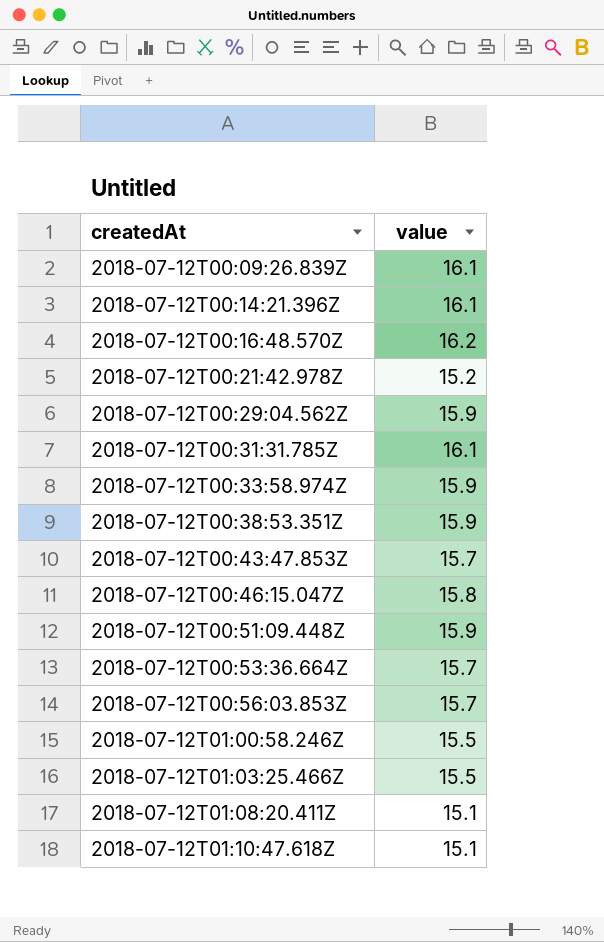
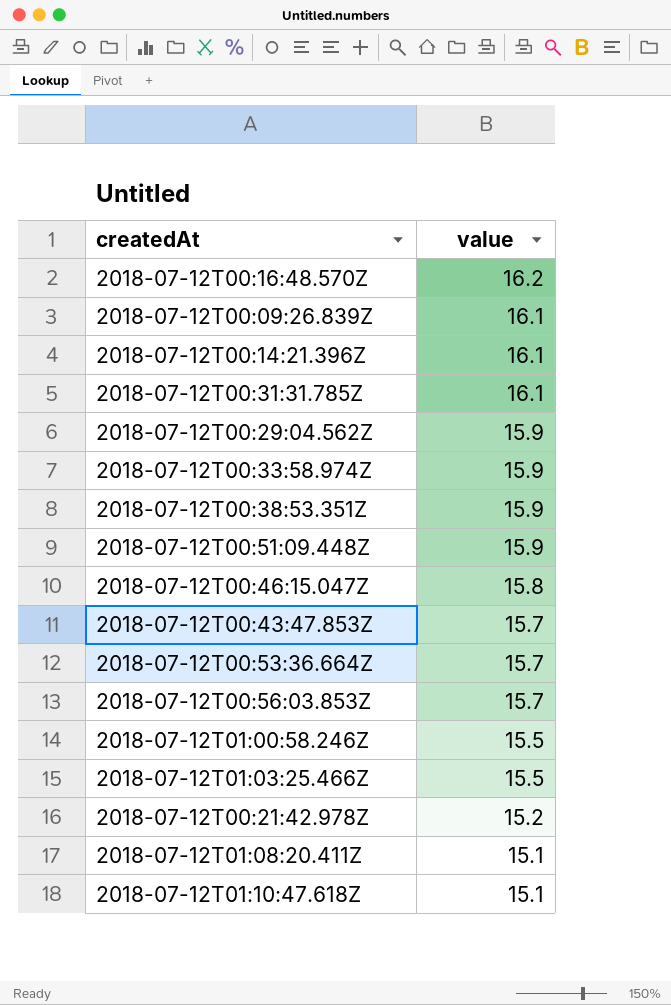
row order: createdAt ascending -> value descending

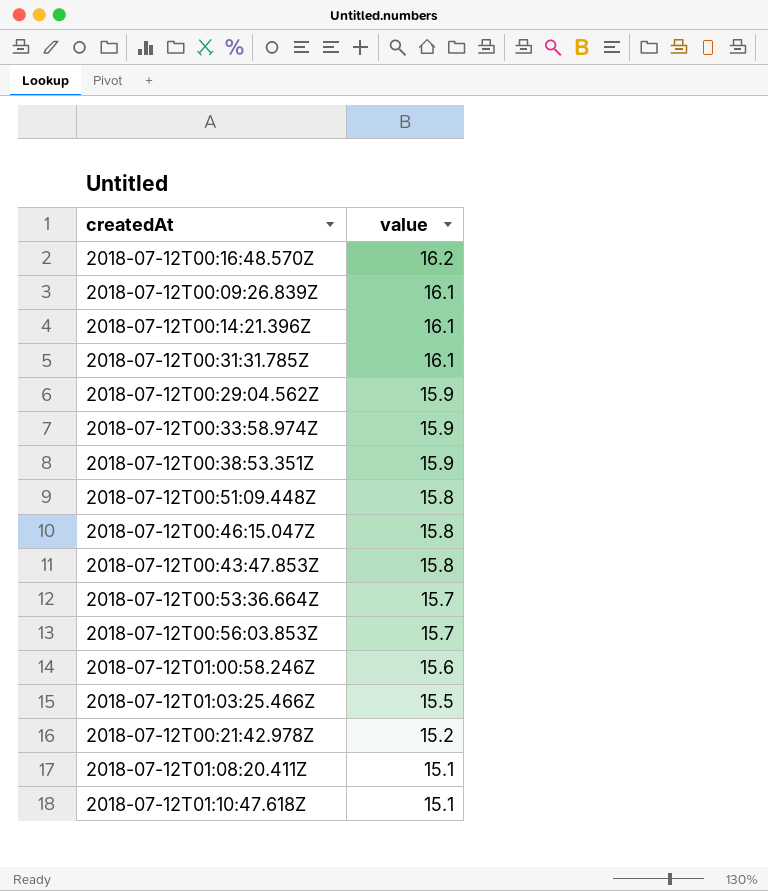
2018-07-12T00:51:09.448Z | value: 15.9 -> 15.8
2018-07-12T00:43:47.853Z | value: 15.7 -> 15.8
2018-07-12T01:00:58.246Z | value: 15.5 -> 15.6

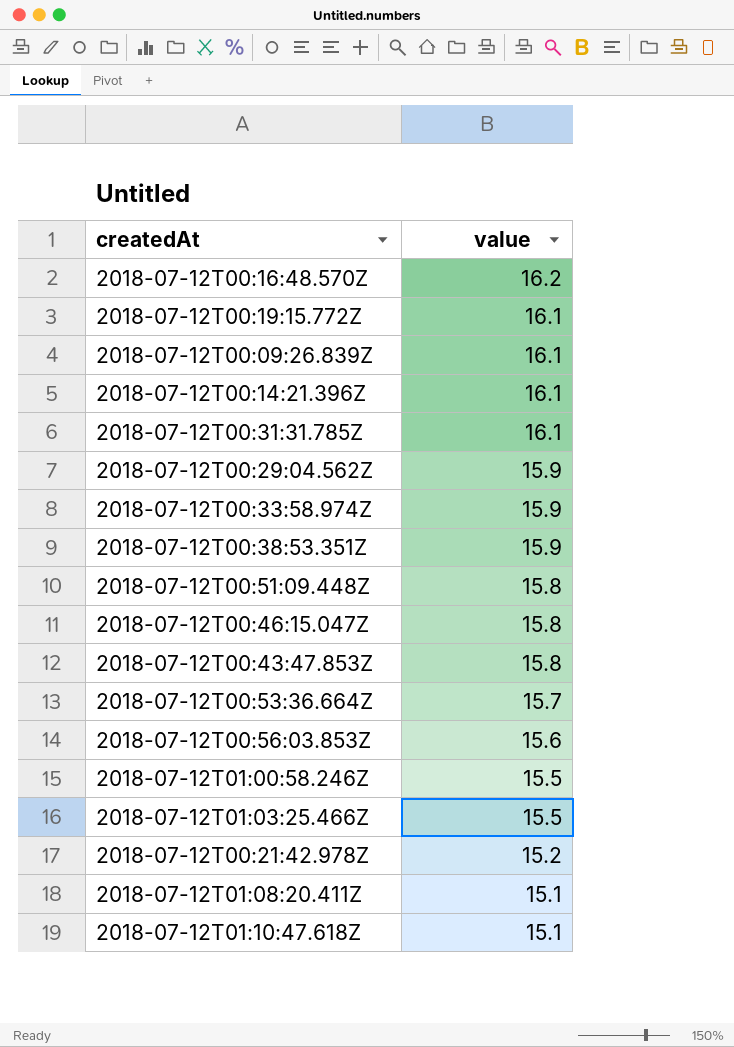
row 2018-07-12T00:19:15.772Z: none -> 16.1
2018-07-12T00:56:03.853Z | value: 15.7 -> 15.6
2018-07-12T01:00:58.246Z | value: 15.6 -> 15.5

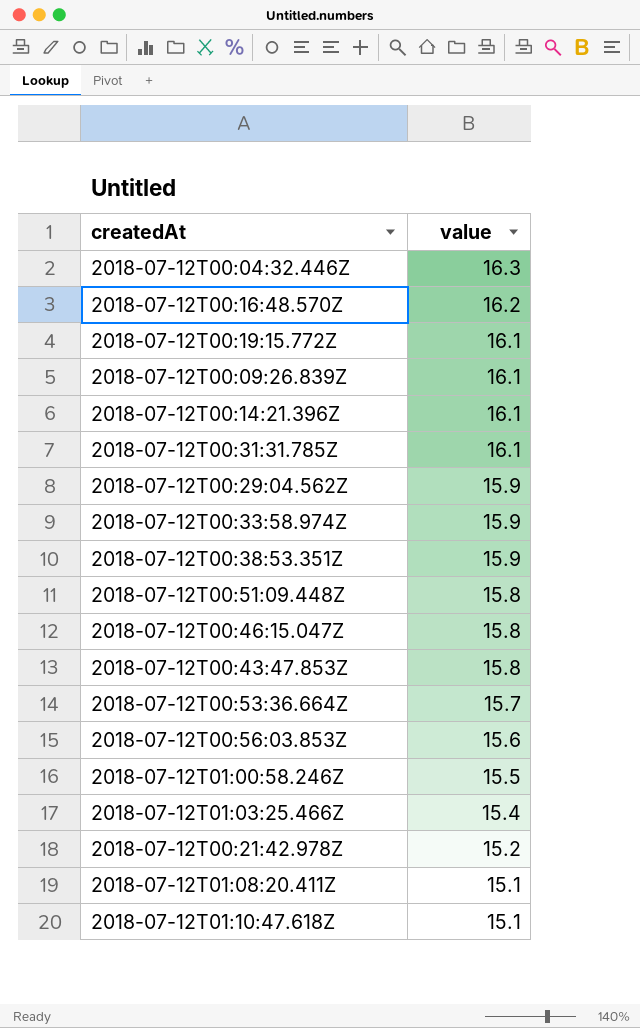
row 2018-07-12T00:04:32.446Z: none -> 16.3
2018-07-12T01:03:25.466Z | value: 15.5 -> 15.4

